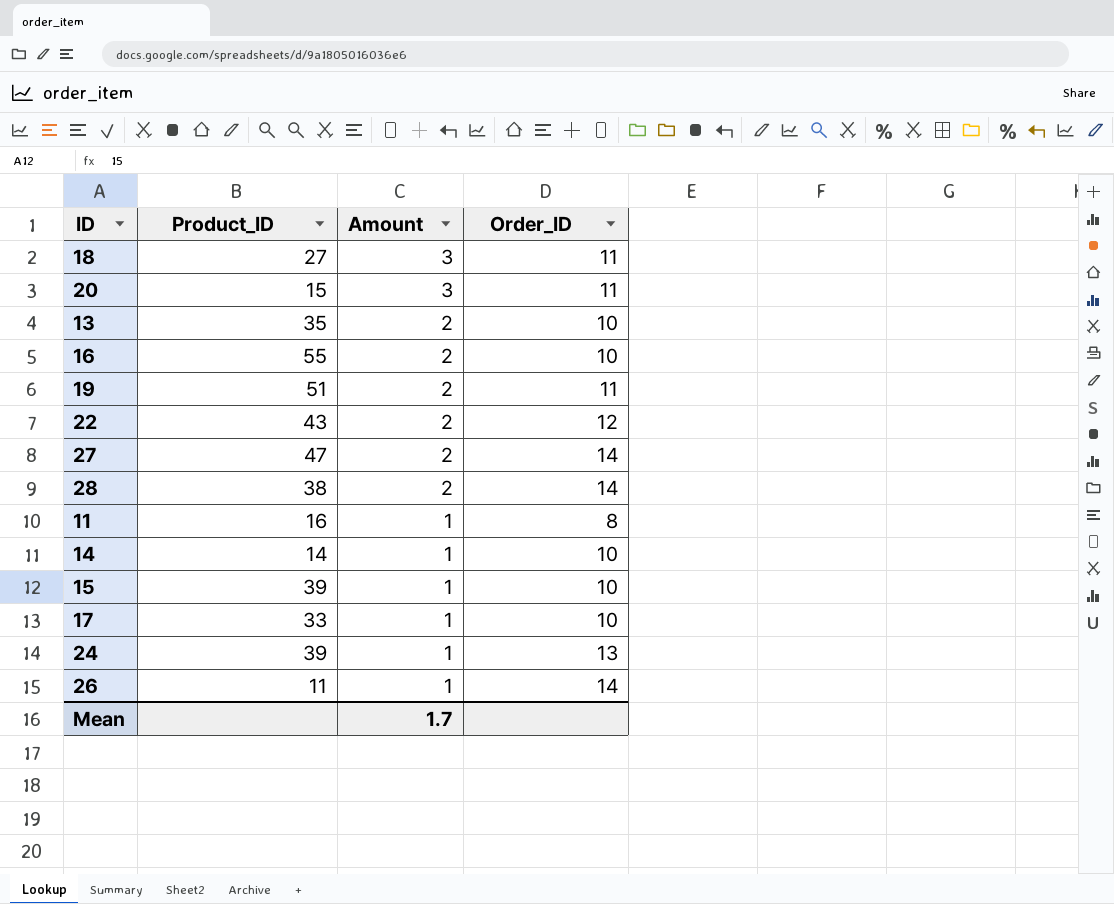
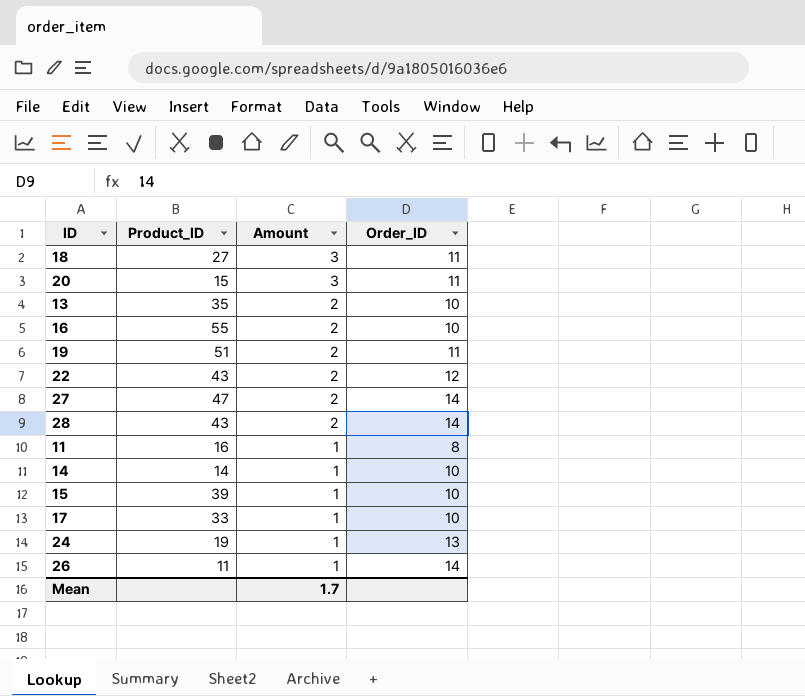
28 | Product_ID: 38 -> 43
24 | Product_ID: 39 -> 19

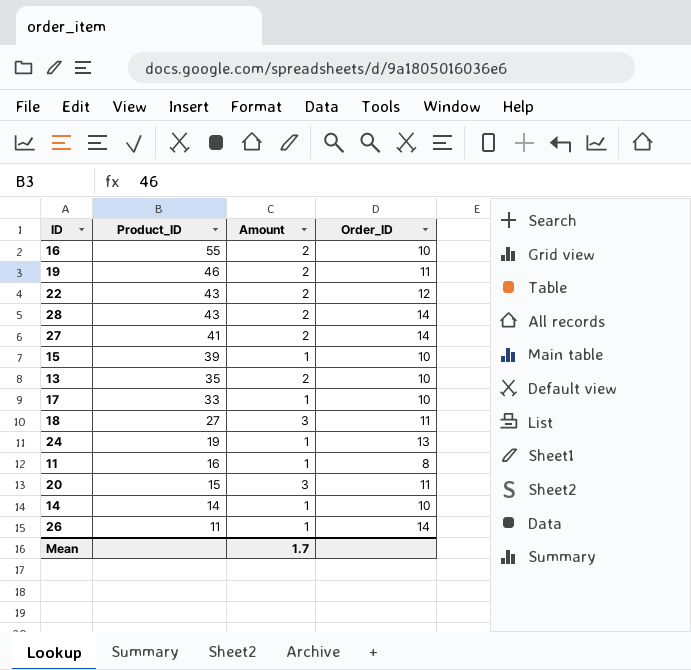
row order: Amount descending -> Product_ID descending
19 | Product_ID: 51 -> 46
27 | Product_ID: 47 -> 41

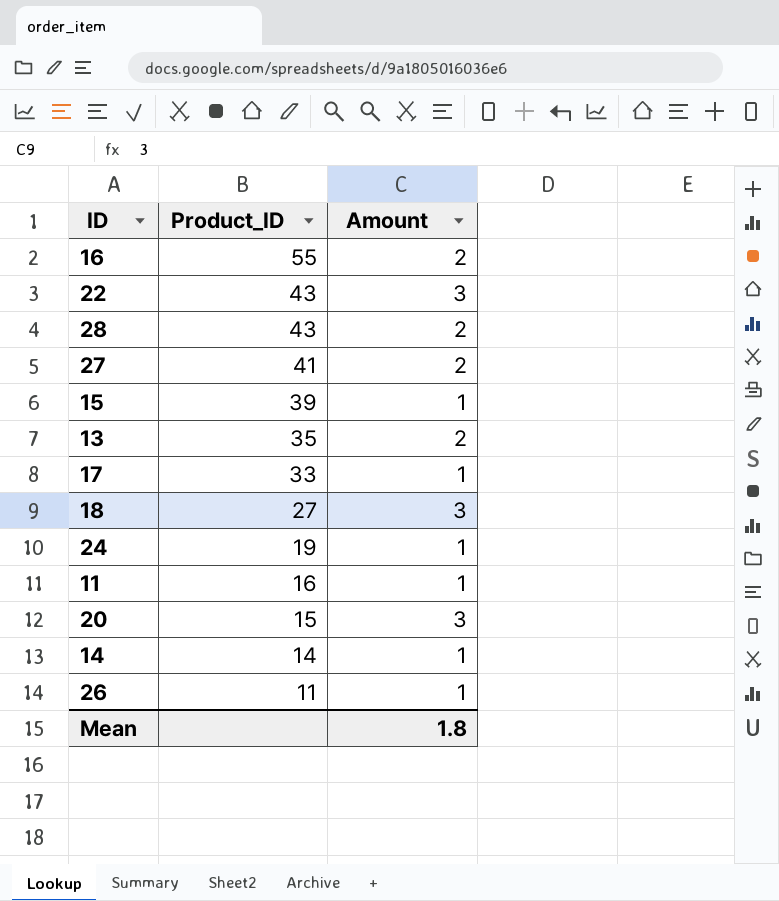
column Order_ID | position: 4 -> none
row 19: 46 | 2 | 11 -> none
22 | Amount: 2 -> 3
Mean | Amount: 1.7 -> 1.8

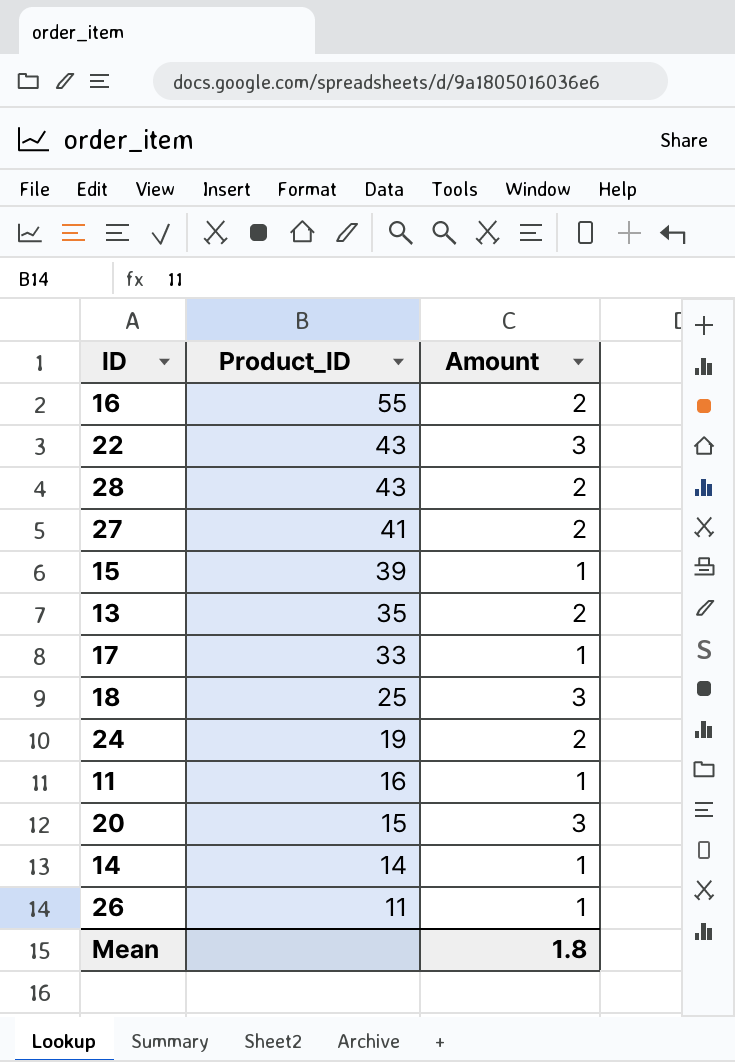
18 | Product_ID: 27 -> 25
24 | Amount: 1 -> 2

